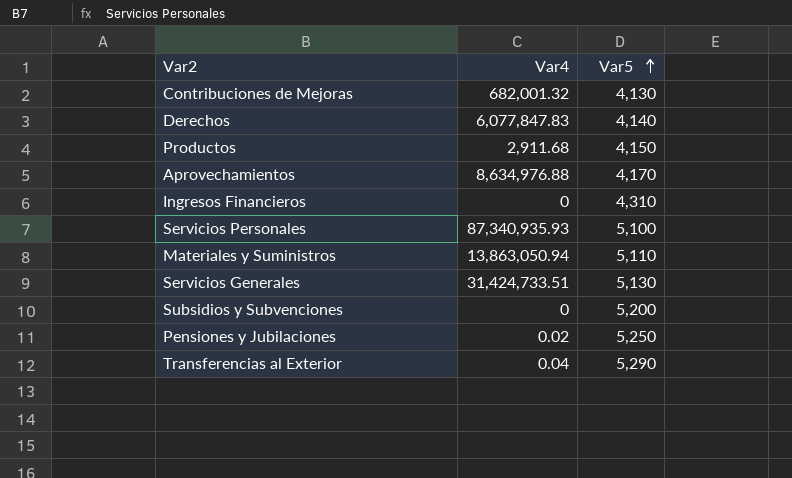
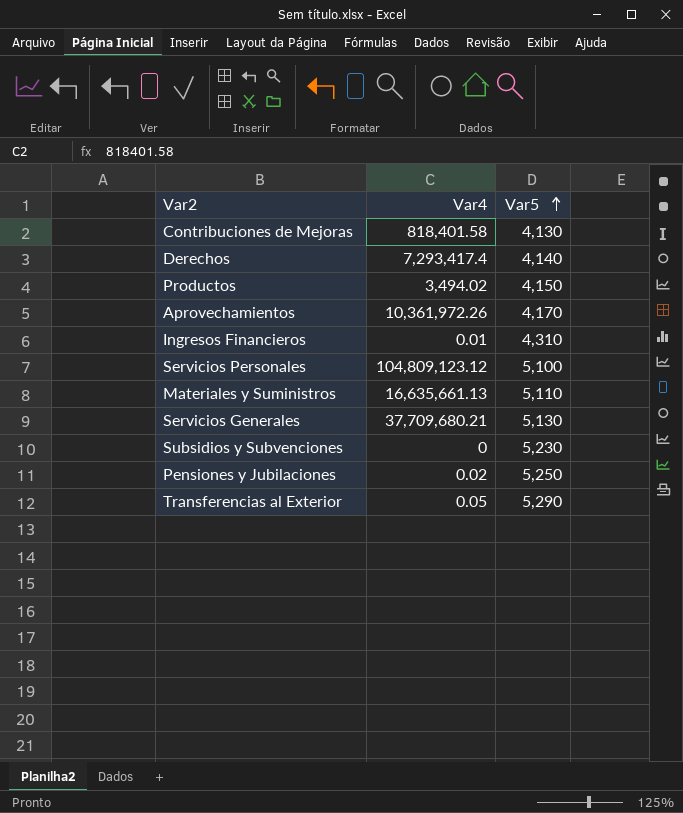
Contribuciones de Mejoras | Var4: 682,001.32 -> 818,401.58
Derechos | Var4: 6,077,847.83 -> 7,293,417.4
Productos | Var4: 2,911.68 -> 3,494.02
Aprovechamientos | Var4: 8,634,976.88 -> 10,361,972.26
Ingresos Financieros | Var4: 0 -> 0.01
Servicios Personales | Var4: 87,340,935.93 -> 104,809,123.12
Materiales y Suministros | Var4: 13,863,050.94 -> 16,635,661.13
Servicios Generales | Var4: 31,424,733.51 -> 37,709,680.21
Subsidios y Subvenciones | Var5: 5,200 -> 5,230
Transferencias al Exterior | Var4: 0.04 -> 0.05

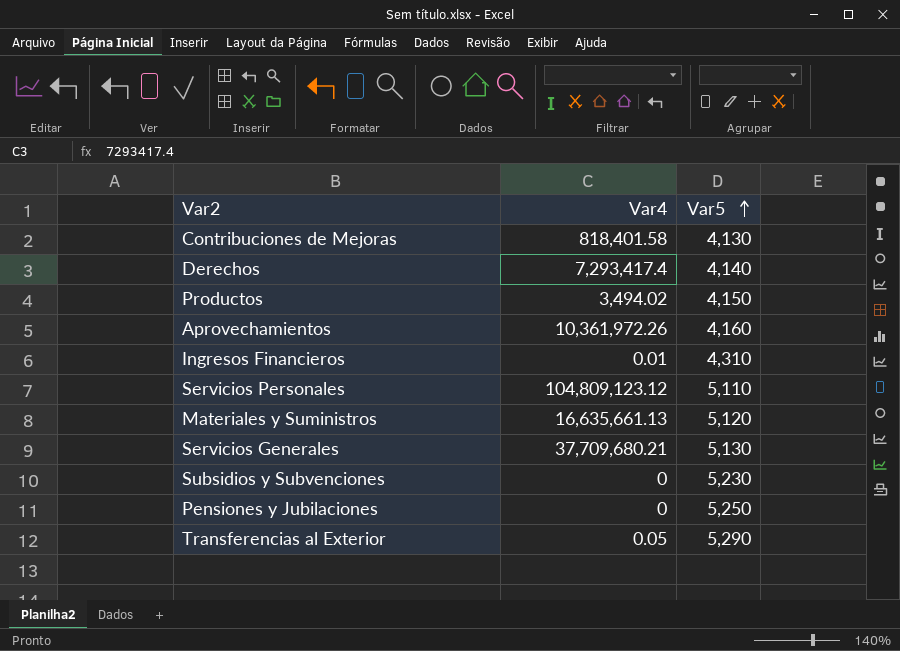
Aprovechamientos | Var5: 4,170 -> 4,160
Servicios Personales | Var5: 5,100 -> 5,110
Materiales y Suministros | Var5: 5,110 -> 5,120
Pensiones y Jubilaciones | Var4: 0.02 -> 0

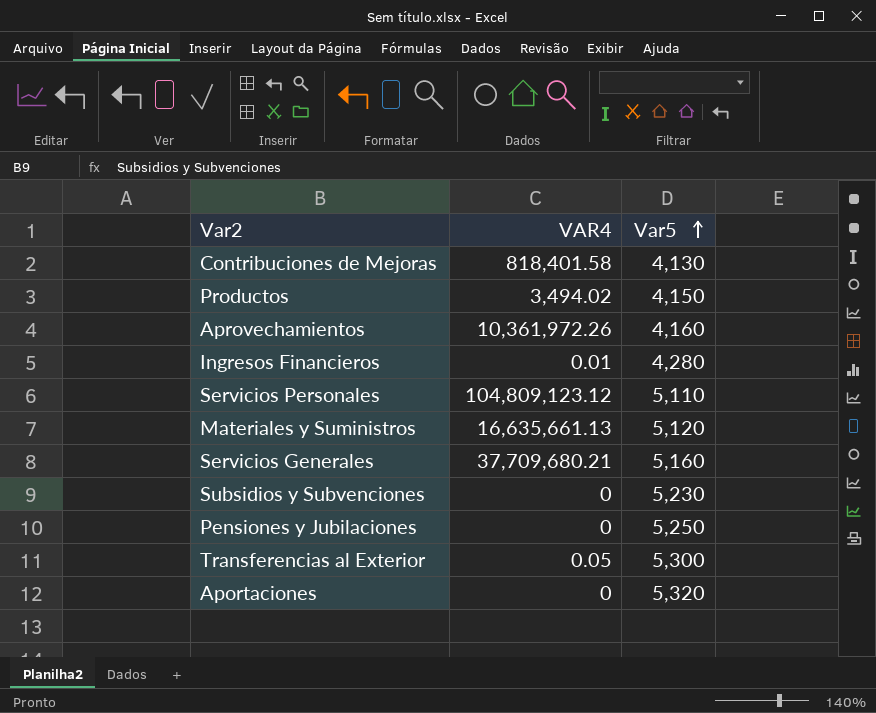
column name: Var4 -> VAR4
row Derechos: 7,293,417.4 | 4,140 -> none
Ingresos Financieros | Var5: 4,310 -> 4,280
Servicios Generales | Var5: 5,130 -> 5,160
Transferencias al Exterior | Var5: 5,290 -> 5,300
row Aportaciones: none -> 0 | 5,320

